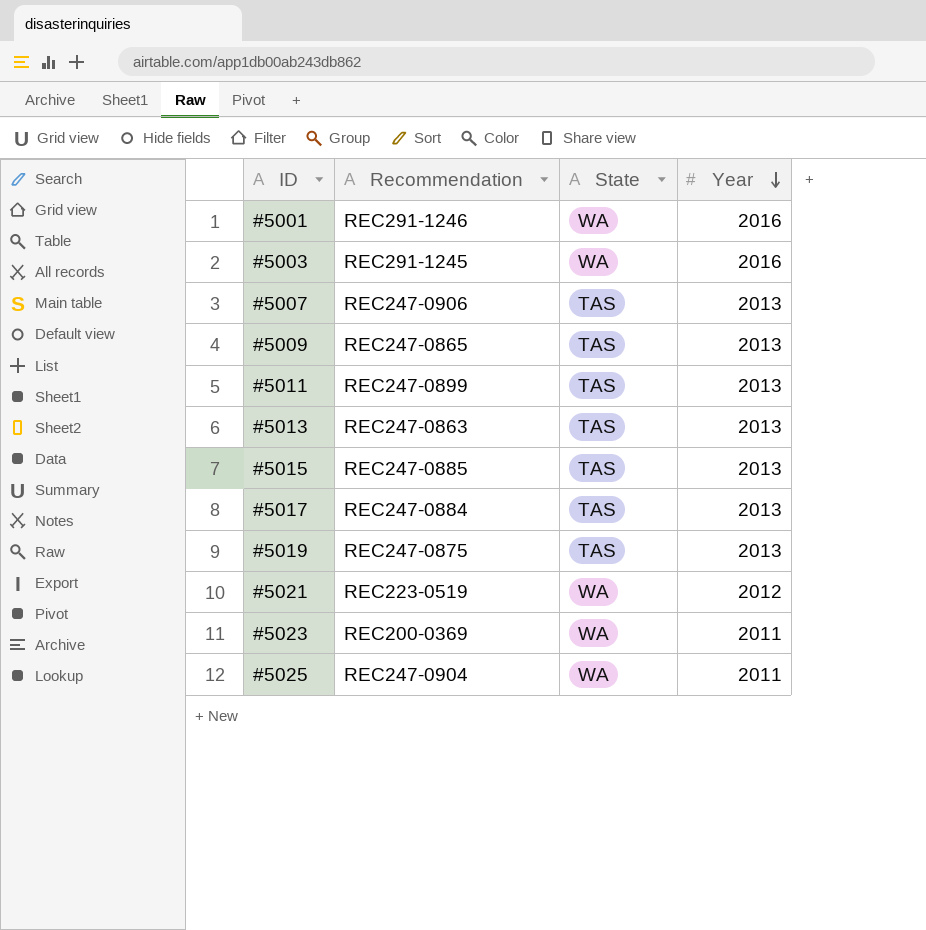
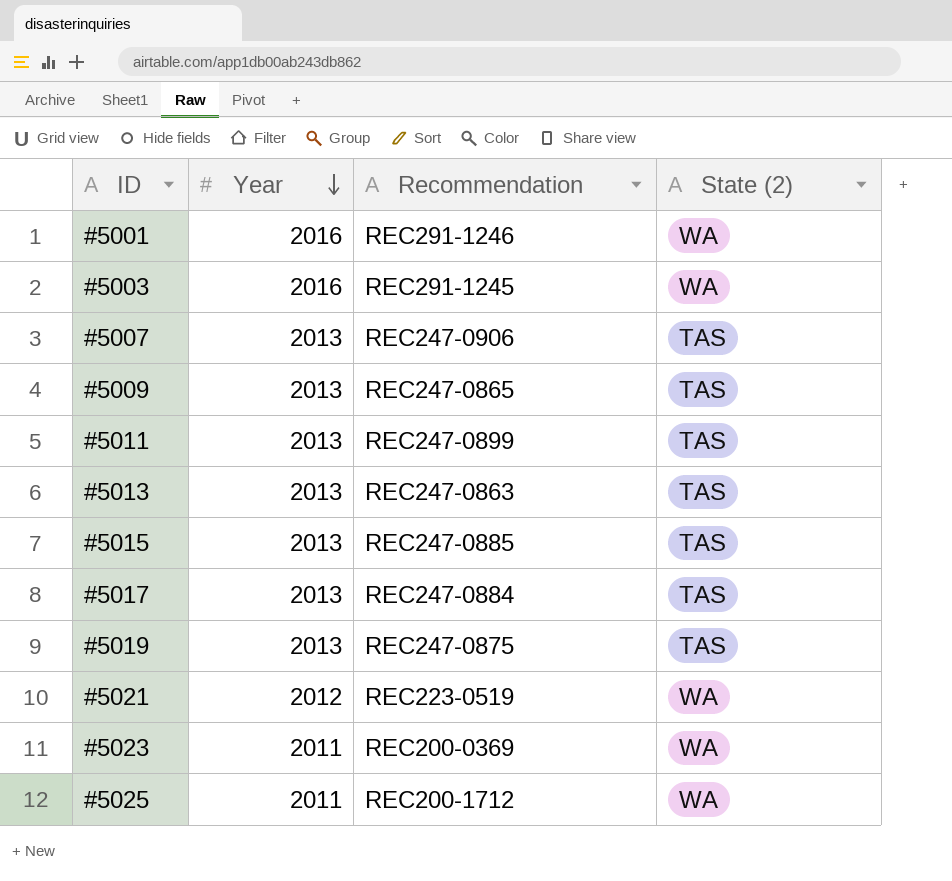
column Year | position: 4 -> 2
column name: State -> State (2)
#5025 | Recommendation: REC247-0904 -> REC200-1712

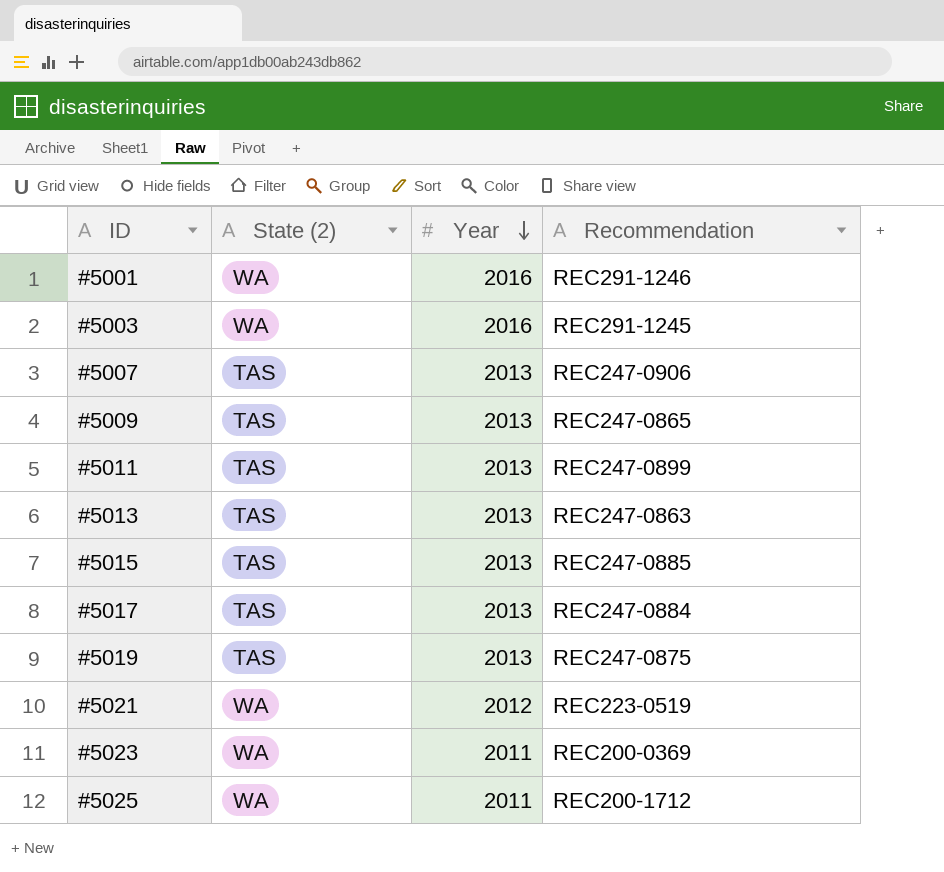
column State (2) | position: 4 -> 2

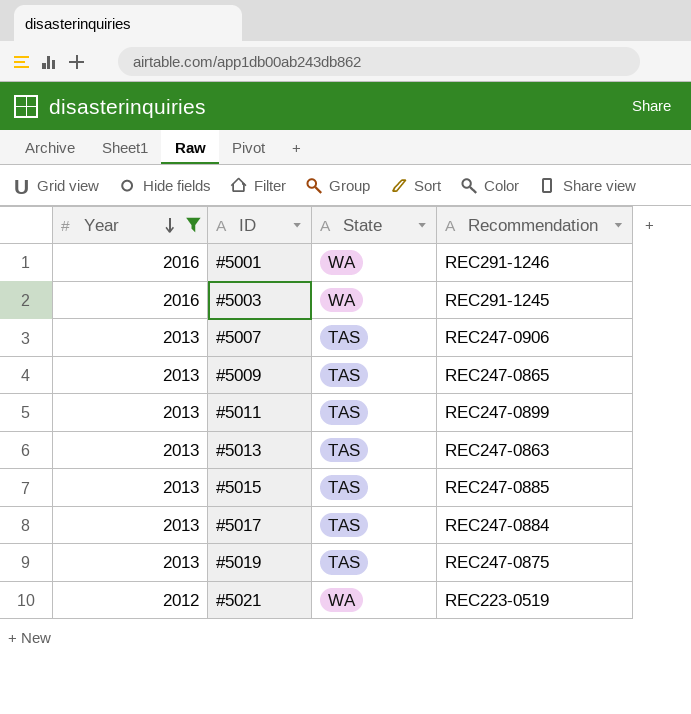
filter: none -> Year != 2011
column Year | position: 3 -> 1
column name: State (2) -> State

